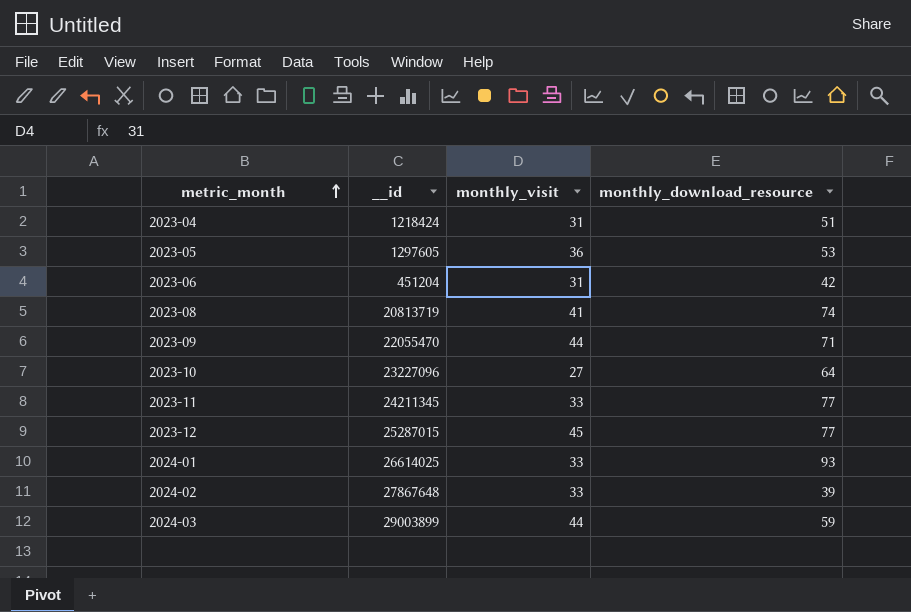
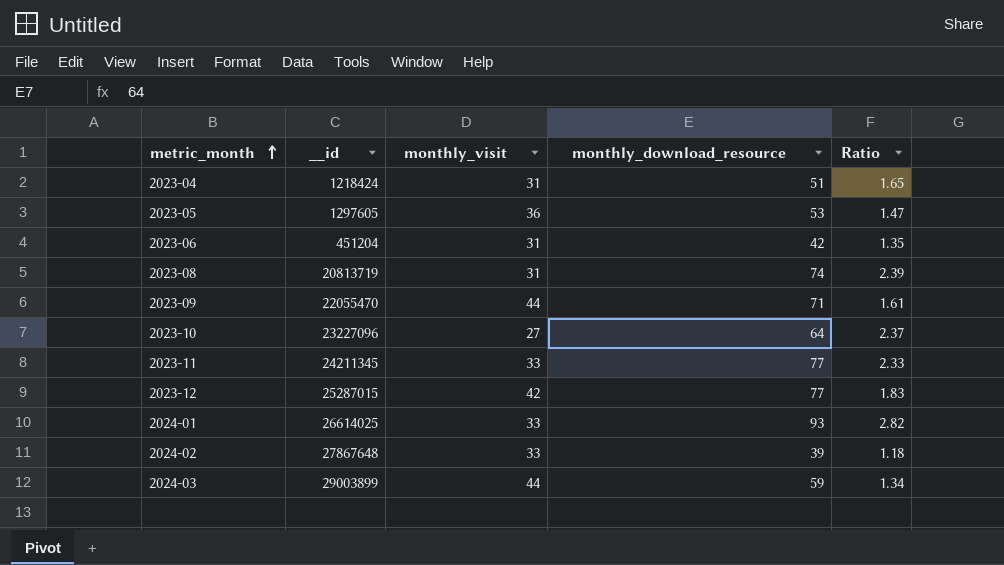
column Ratio | formula: none -> [monthly_download_resource] / [monthly_visit]
2023-08 | monthly_visit: 41 -> 31
2023-12 | monthly_visit: 45 -> 42

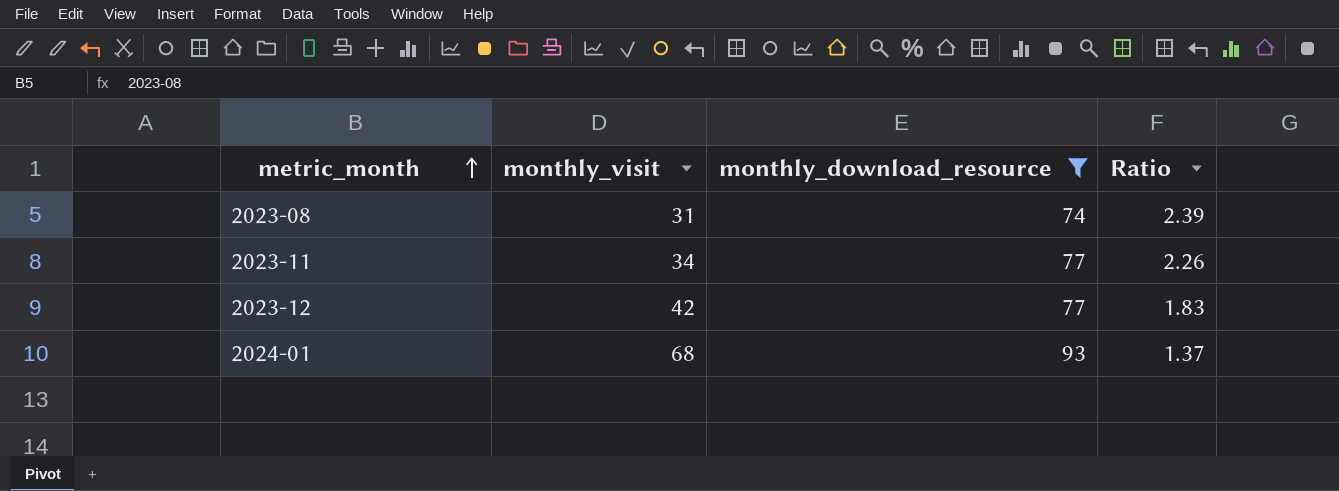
filter: none -> monthly_download_resource >= 74
column __id | position: 2 -> none
2023-11 | monthly_visit: 33 -> 34
2023-11 | Ratio: 2.33 -> 2.26
2024-01 | monthly_visit: 33 -> 68
2024-01 | Ratio: 2.82 -> 1.37

